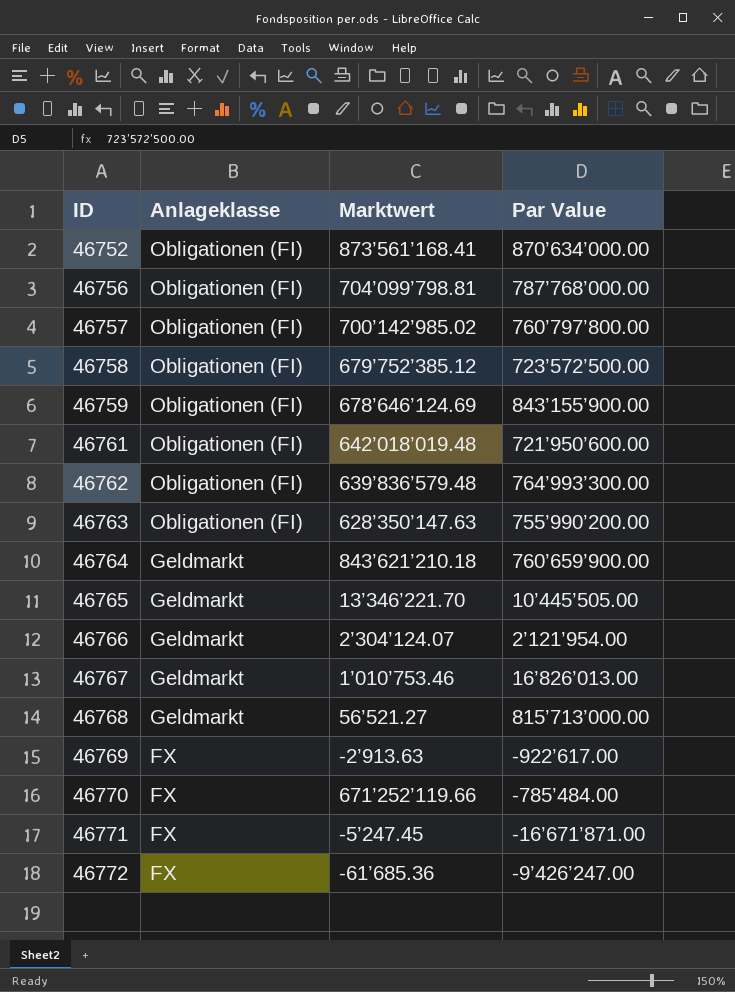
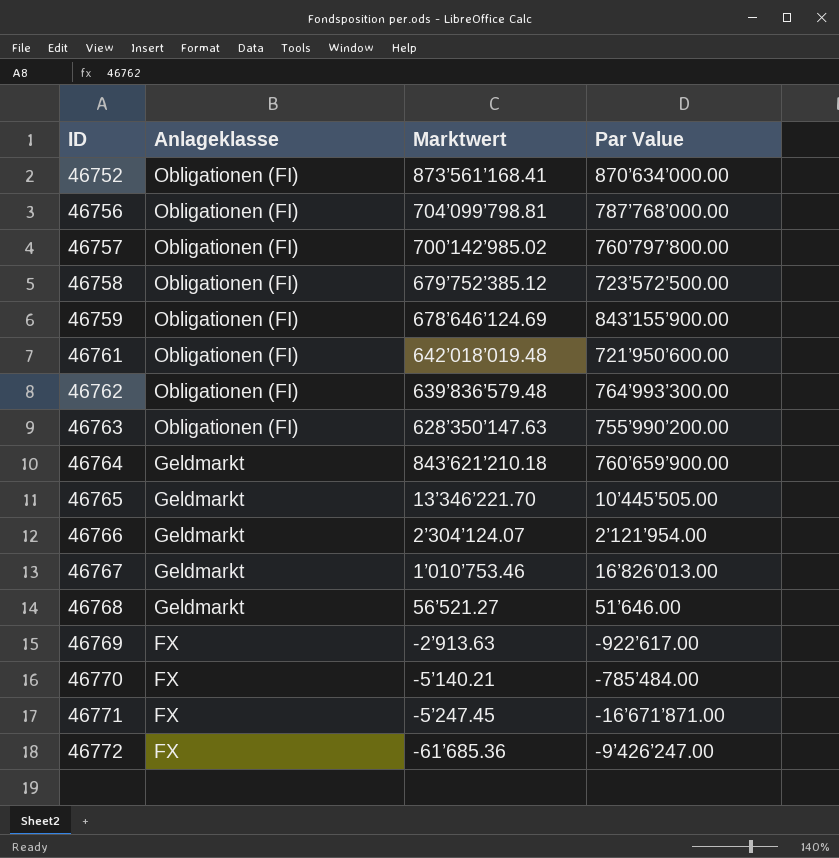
46768 | Par Value: 815’713’000.00 -> 51’646.00
46770 | Marktwert: 671’252’119.66 -> -5’140.21

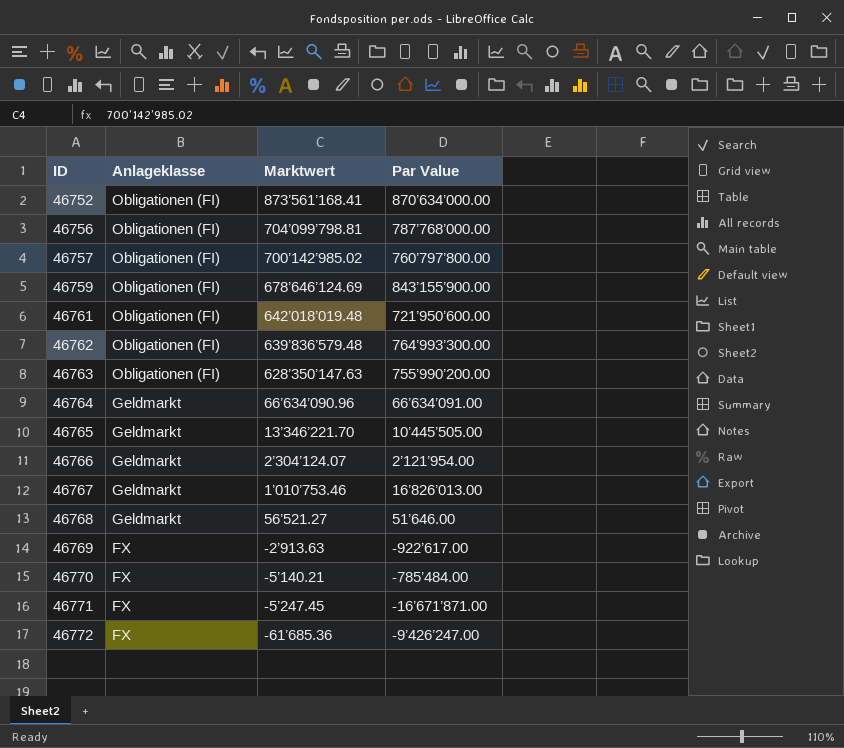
row 46758: Obligationen (FI) | 679’752’385.12 | 723’572’500.00 -> none
46764 | Marktwert: 843’621’210.18 -> 66’634’090.96
46764 | Par Value: 760’659’900.00 -> 66’634’091.00

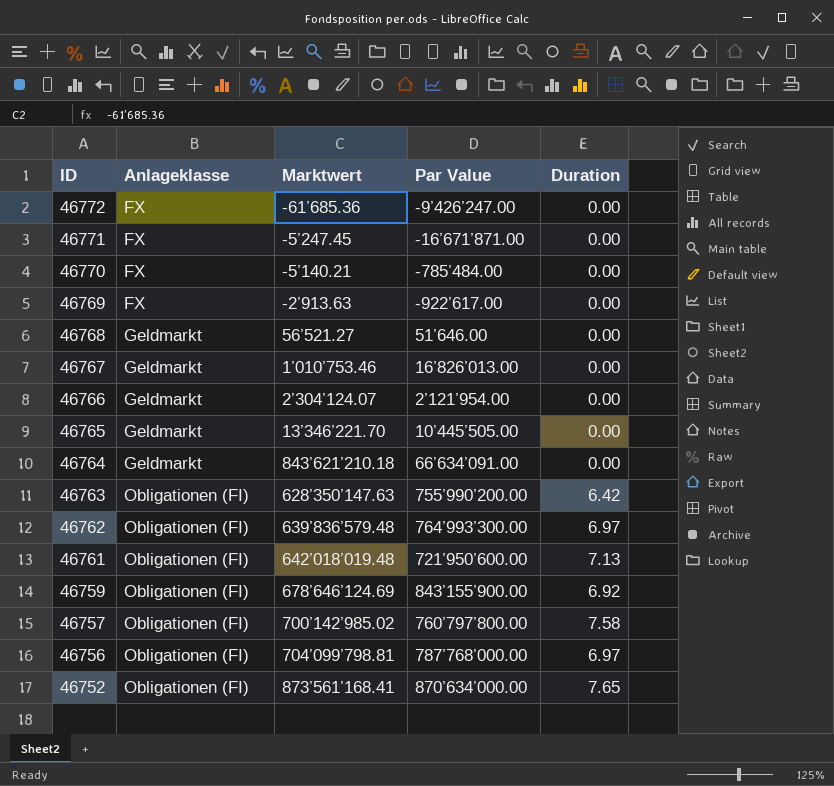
row order: ID ascending -> ID descending
column Duration | position: none -> 5
46764 | Marktwert: 66’634’090.96 -> 843’621’210.18

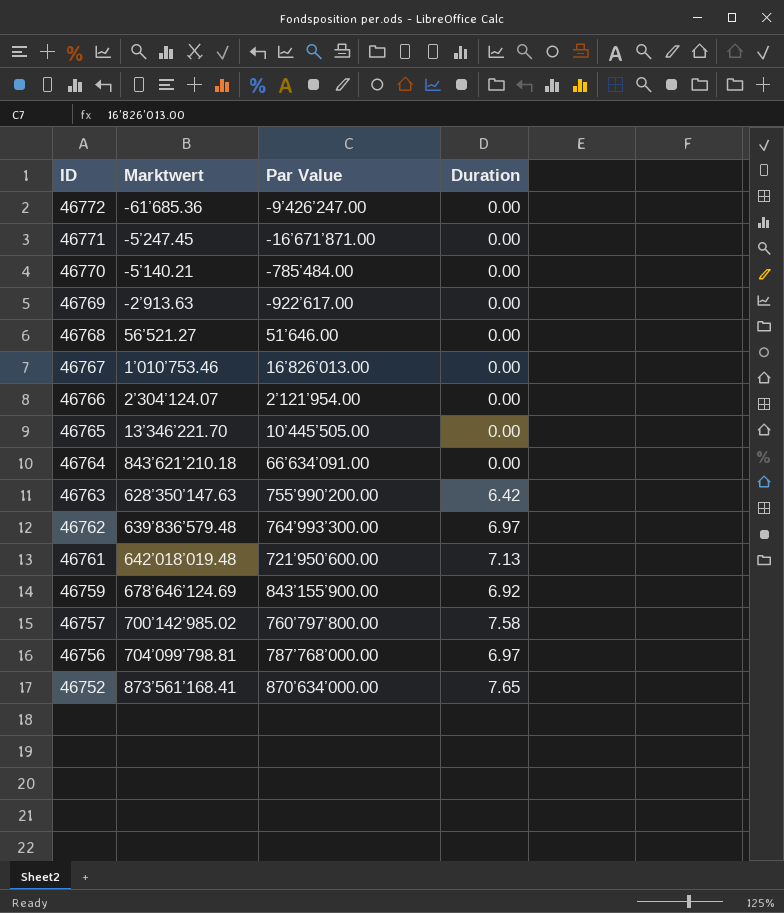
column Anlageklasse | position: 2 -> none

